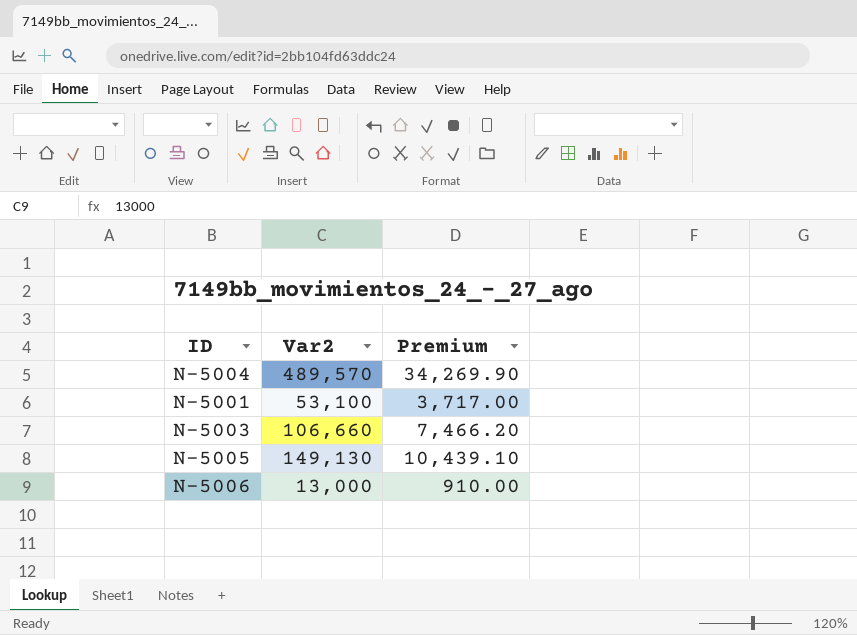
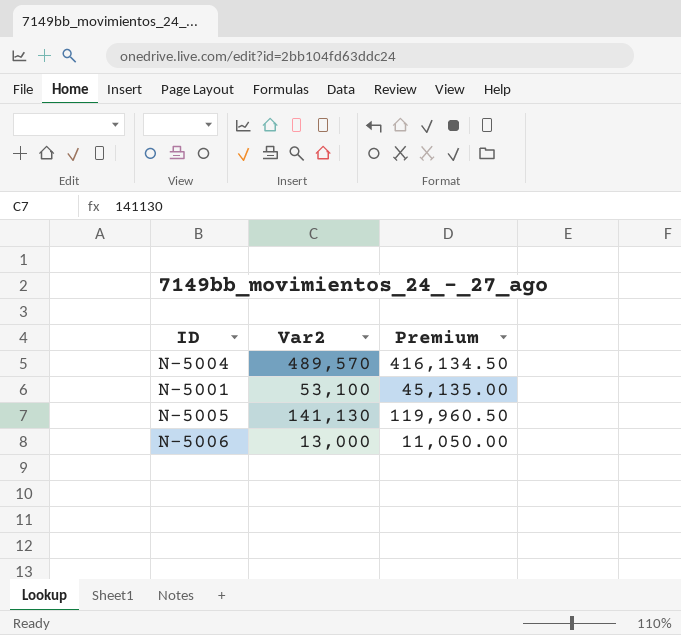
column Premium | formula: [Var2] * 0.07 -> [Var2] * 0.85
row N-5003: 106,660 | 7,466.20 -> none
N-5005 | Var2: 149,130 -> 141,130

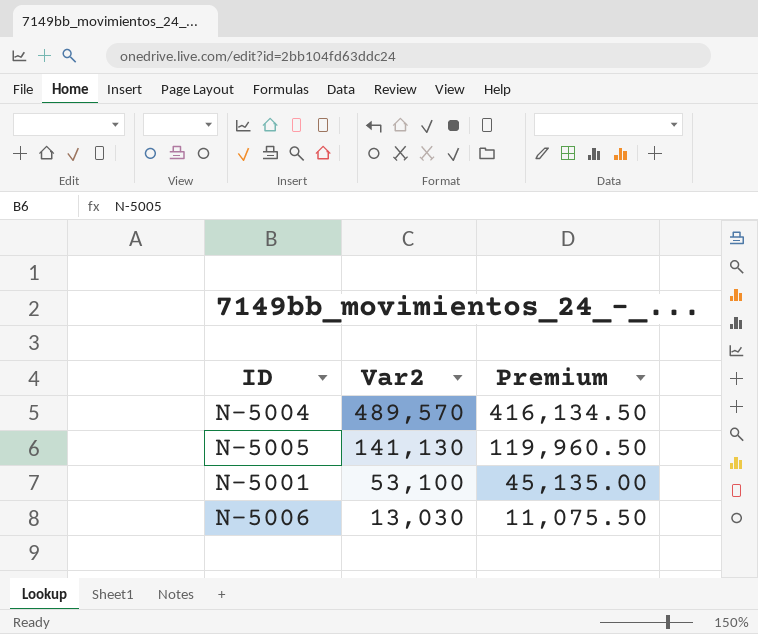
row order: none -> Var2 descending
N-5006 | Var2: 13,000 -> 13,030
N-5006 | Premium: 11,050.00 -> 11,075.50

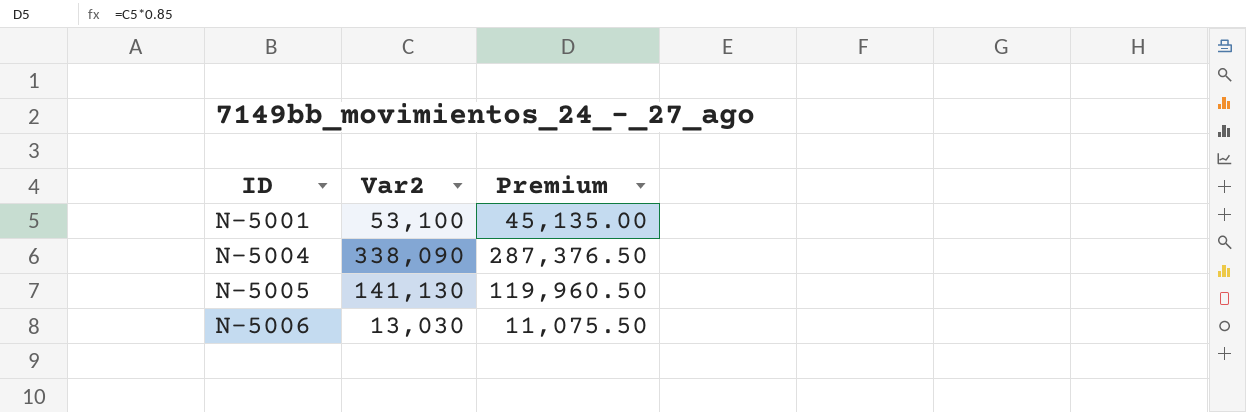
row order: Var2 descending -> ID ascending
N-5004 | Var2: 489,570 -> 338,090
N-5004 | Premium: 416,134.50 -> 287,376.50

